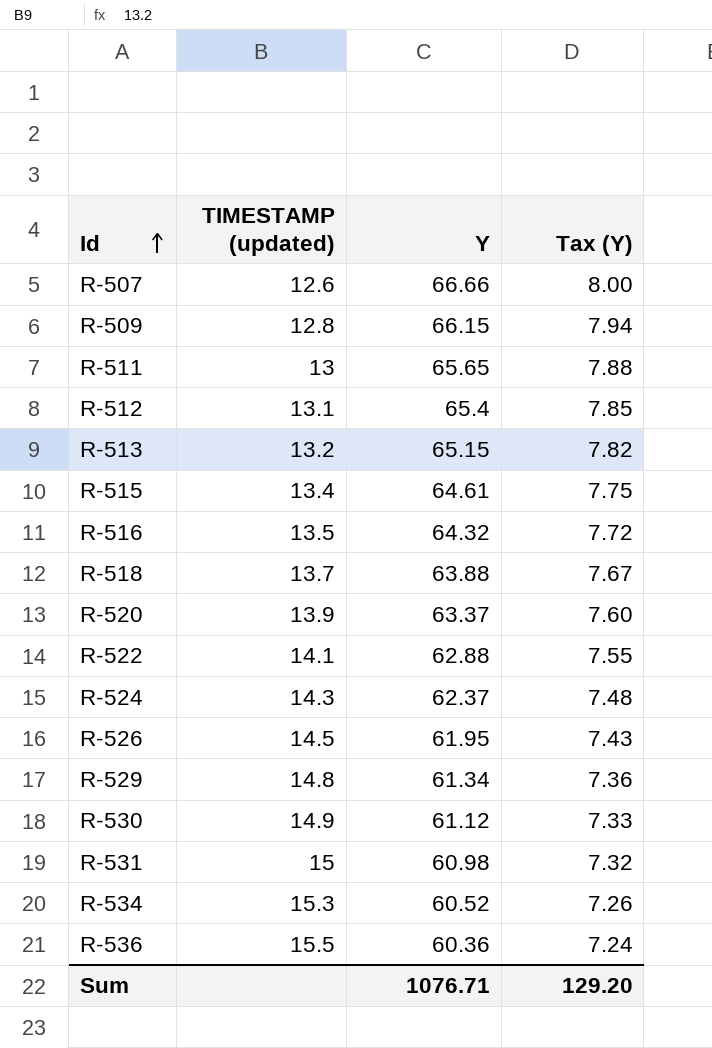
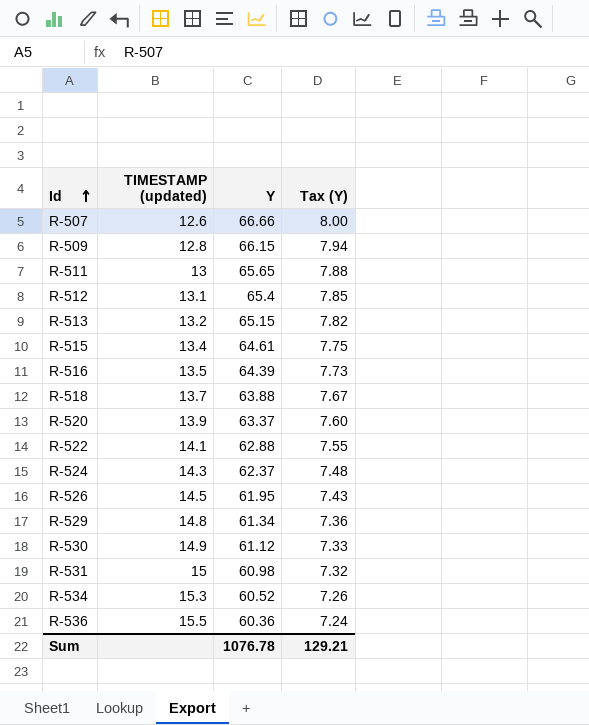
R-516 | Y: 64.32 -> 64.39
R-516 | Tax (Y): 7.72 -> 7.73
Sum | Y: 1076.71 -> 1076.78
Sum | Tax (Y): 129.20 -> 129.21

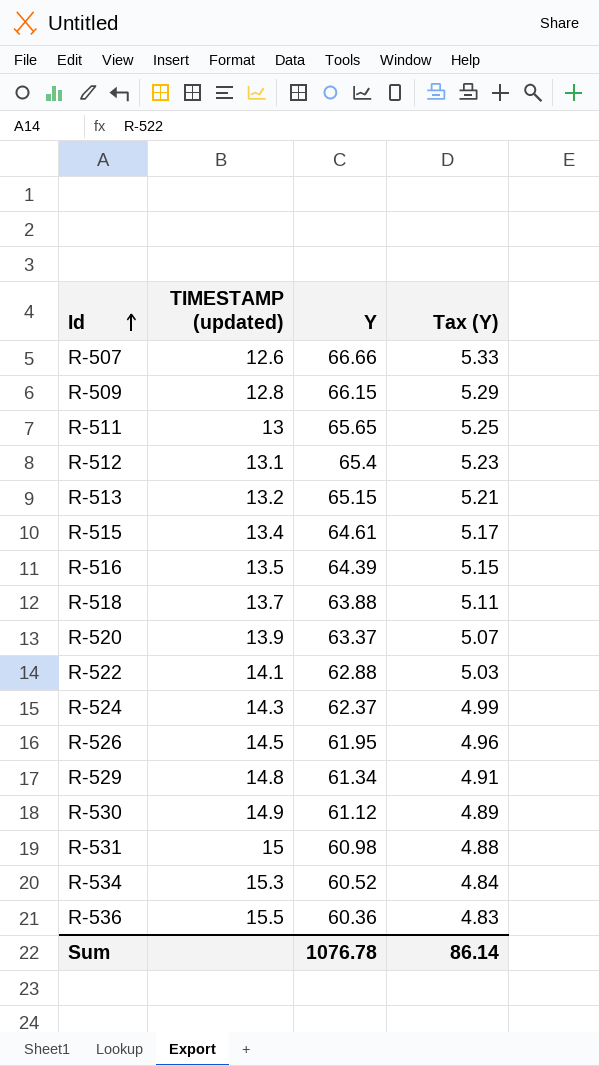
column Tax (Y) | formula: [Y] * 0.12 -> [Y] * 0.08
Sum | Tax (Y): 129.21 -> 86.14

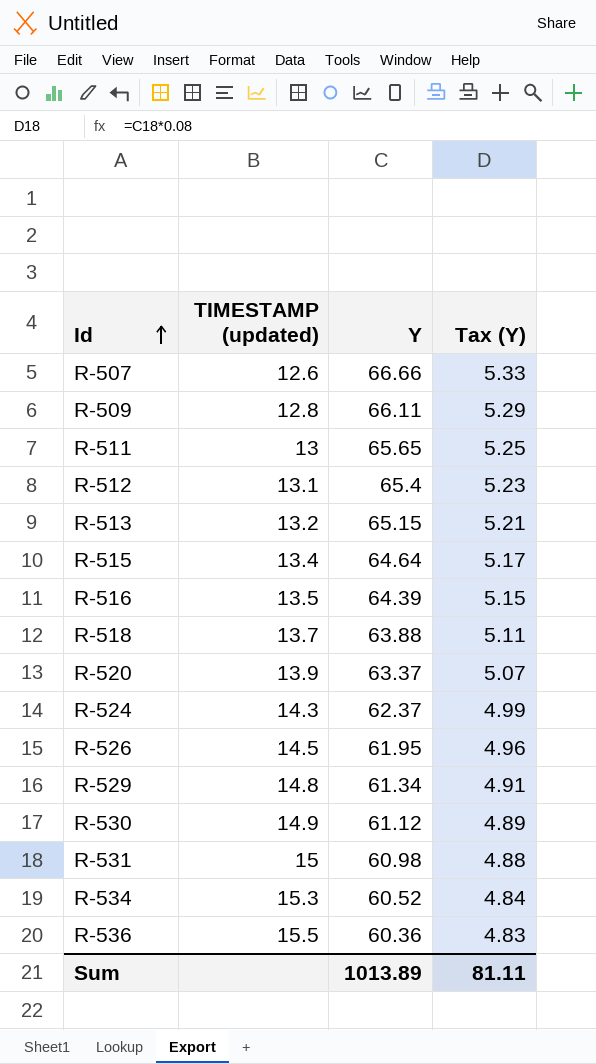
row R-522: 14.1 | 62.88 | 5.03 -> none
R-509 | Y: 66.15 -> 66.11
R-515 | Y: 64.61 -> 64.64
Sum | Y: 1076.78 -> 1013.89
Sum | Tax (Y): 86.14 -> 81.11

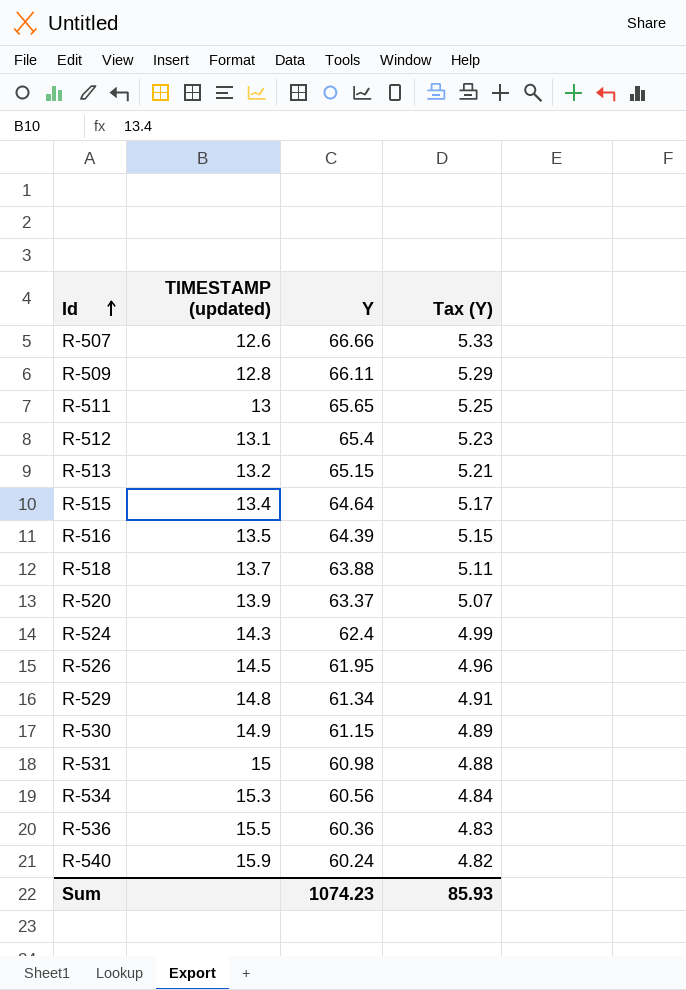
R-524 | Y: 62.37 -> 62.4
R-530 | Y: 61.12 -> 61.15
R-534 | Y: 60.52 -> 60.56
row R-540: none -> 15.9 | 60.24 | 4.82
Sum | Y: 1013.89 -> 1074.23
Sum | Tax (Y): 81.11 -> 85.93

